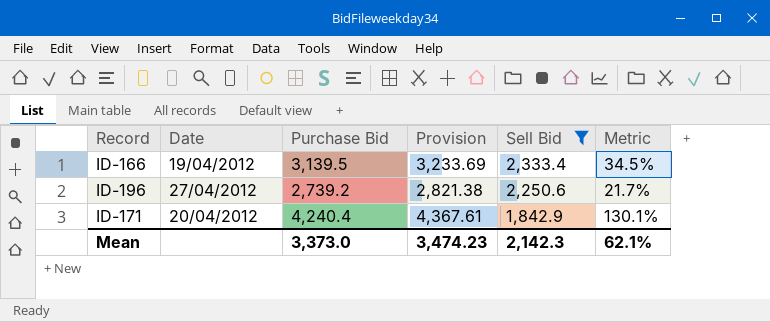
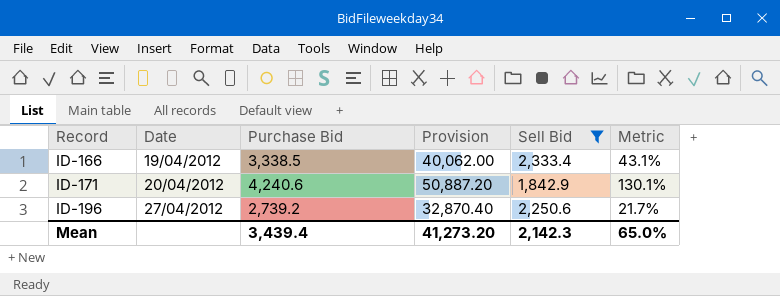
row order: Sell Bid descending -> Record ascending
column Provision | formula: [Purchase Bid] * 1.03 -> [Purchase Bid] * 12
ID-166 | Purchase Bid: 3,139.5 -> 3,338.5
ID-166 | Metric: 34.5% -> 43.1%
ID-171 | Purchase Bid: 4,240.4 -> 4,240.6
Mean | Purchase Bid: 3,373.0 -> 3,439.4
Mean | Provision: 3,474.23 -> 41,273.20
Mean | Metric: 62.1% -> 65.0%

